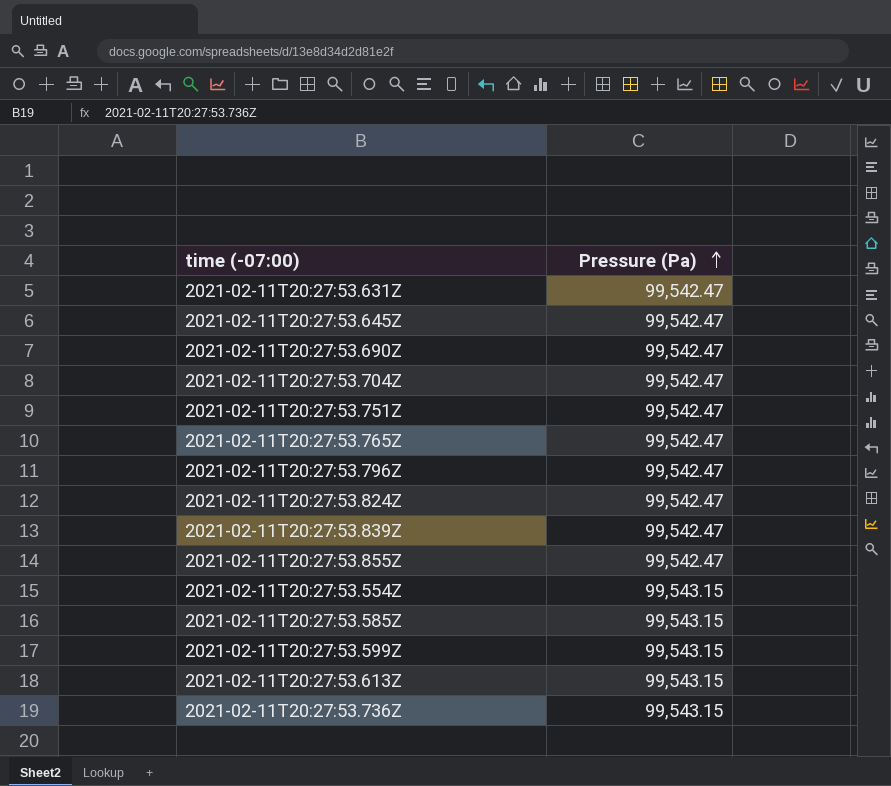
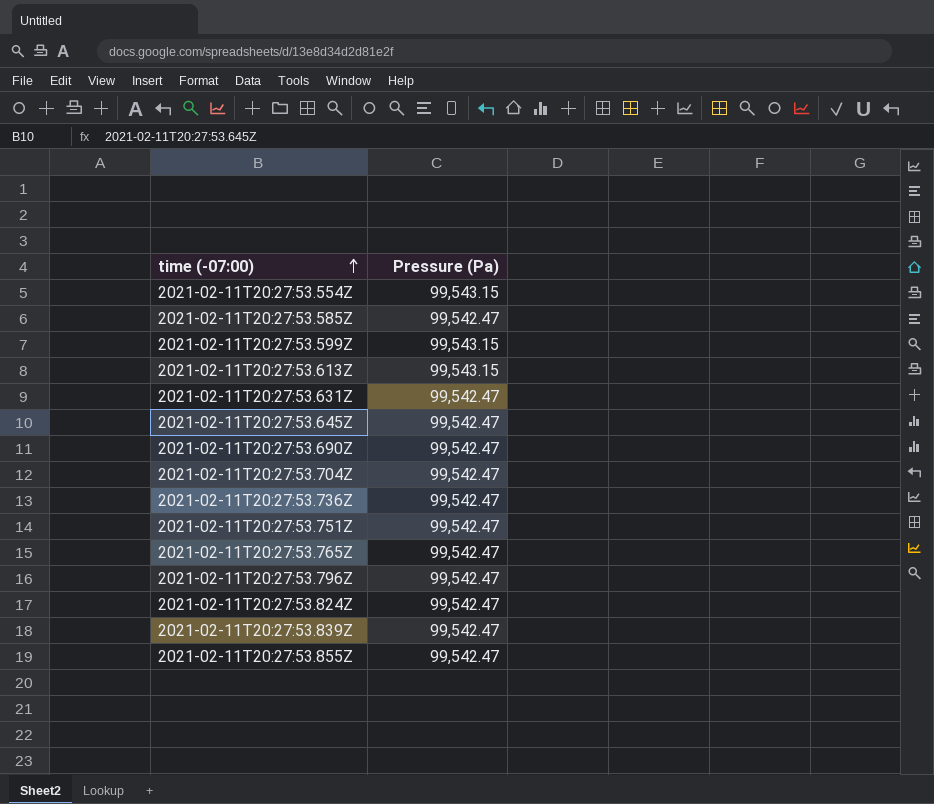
row order: Pressure (Pa) ascending -> time (-07:00) ascending
2021-02-11T20:27:53.585Z | Pressure (Pa): 99,543.15 -> 99,542.47
2021-02-11T20:27:53.736Z | Pressure (Pa): 99,543.15 -> 99,542.47

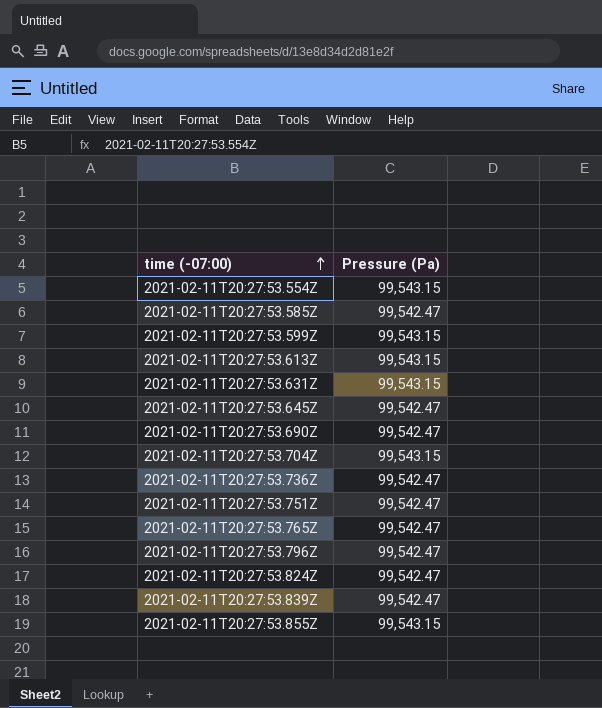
2021-02-11T20:27:53.631Z | Pressure (Pa): 99,542.47 -> 99,543.15
2021-02-11T20:27:53.704Z | Pressure (Pa): 99,542.47 -> 99,543.15
2021-02-11T20:27:53.855Z | Pressure (Pa): 99,542.47 -> 99,543.15

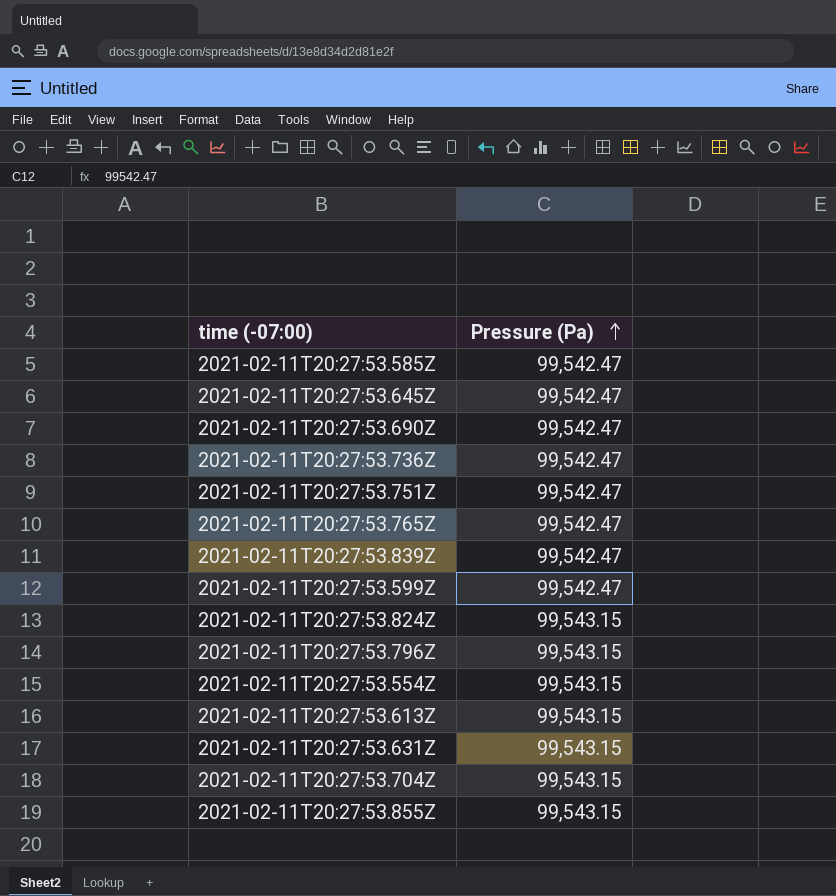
row order: time (-07:00) ascending -> Pressure (Pa) ascending
2021-02-11T20:27:53.599Z | Pressure (Pa): 99,543.15 -> 99,542.47
2021-02-11T20:27:53.824Z | Pressure (Pa): 99,542.47 -> 99,543.15
2021-02-11T20:27:53.796Z | Pressure (Pa): 99,542.47 -> 99,543.15

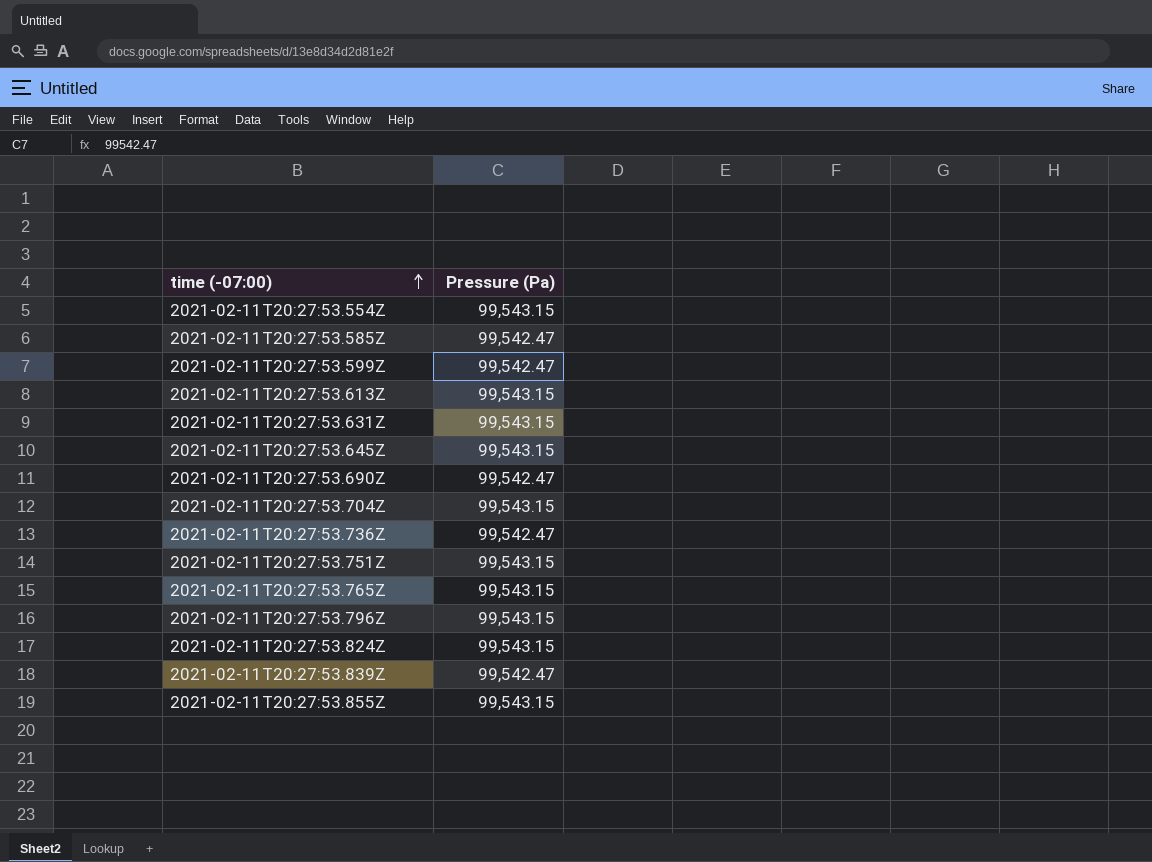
row order: Pressure (Pa) ascending -> time (-07:00) ascending
2021-02-11T20:27:53.645Z | Pressure (Pa): 99,542.47 -> 99,543.15
2021-02-11T20:27:53.751Z | Pressure (Pa): 99,542.47 -> 99,543.15
2021-02-11T20:27:53.765Z | Pressure (Pa): 99,542.47 -> 99,543.15

